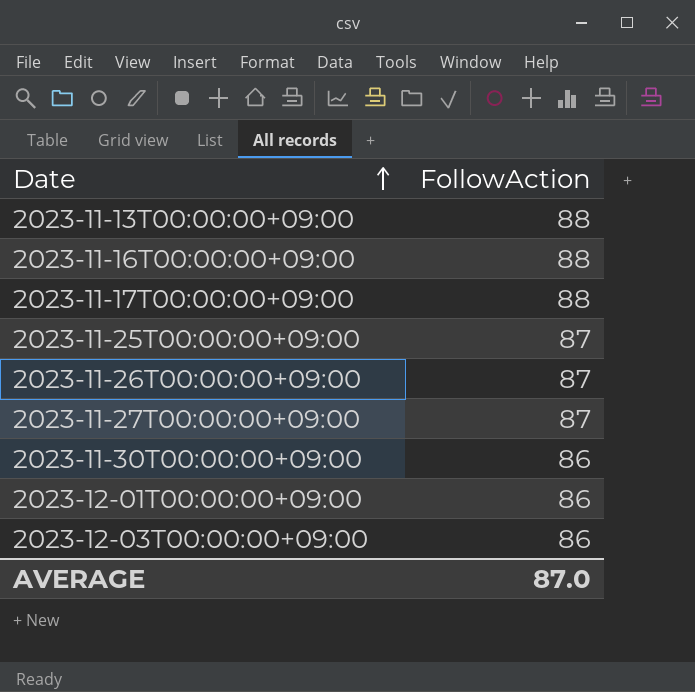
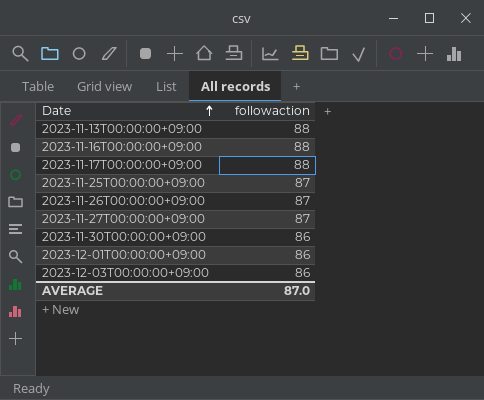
column name: FollowAction -> followaction

